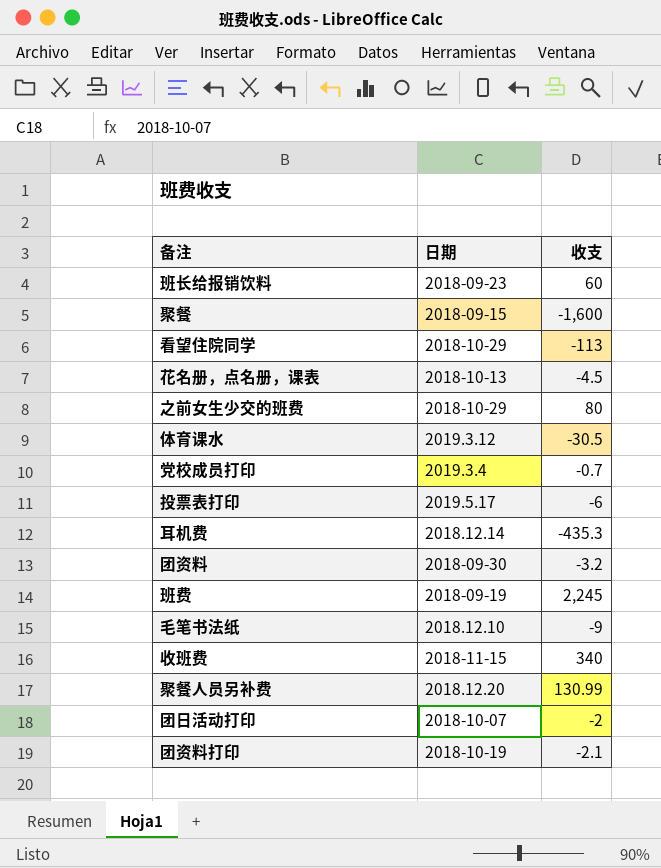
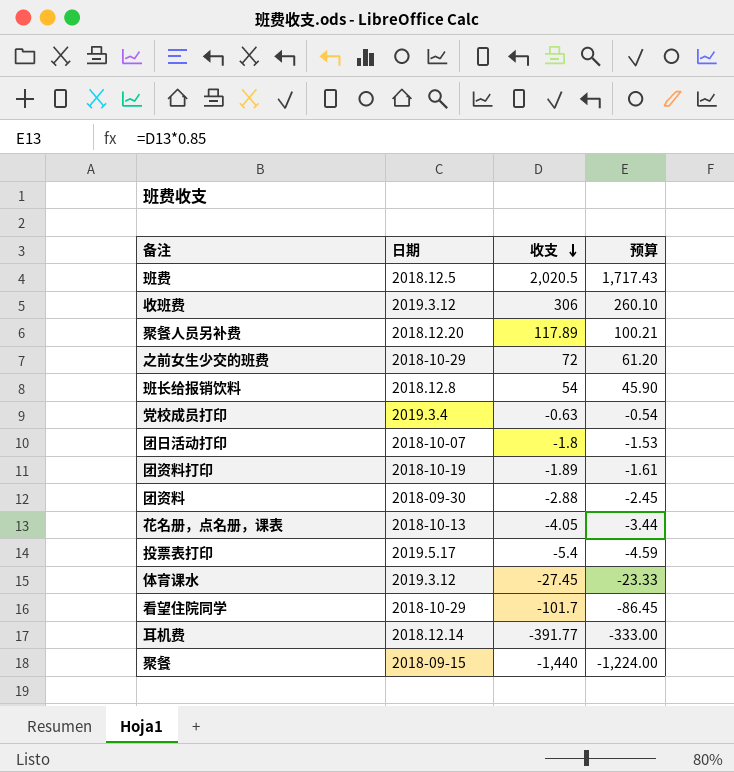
row order: none -> 收支 descending
column 预算 | formula: none -> [收支] * 0.85
row 毛笔书法纸: 2018.12.10 | -9 -> none
班费 | 日期: 2018-09-19 -> 2018.12.5
班费 | 收支: 2,245 -> 2,020.5
收班费 | 日期: 2018-11-15 -> 2019.3.12
收班费 | 收支: 340 -> 306
聚餐人员另补费 | 收支: 130.99 -> 117.89
之前女生少交的班费 | 收支: 80 -> 72
班长给报销饮料 | 日期: 2018-09-23 -> 2018.12.8
班长给报销饮料 | 收支: 60 -> 54
党校成员打印 | 收支: -0.7 -> -0.63
团日活动打印 | 收支: -2 -> -1.8
团资料打印 | 收支: -2.1 -> -1.89
团资料 | 收支: -3.2 -> -2.88
花名册，点名册，课表 | 收支: -4.5 -> -4.05
投票表打印 | 收支: -6 -> -5.4
体育课水 | 收支: -30.5 -> -27.45
看望住院同学 | 收支: -113 -> -101.7
耳机费 | 收支: -435.3 -> -391.77
聚餐 | 收支: -1,600 -> -1,440

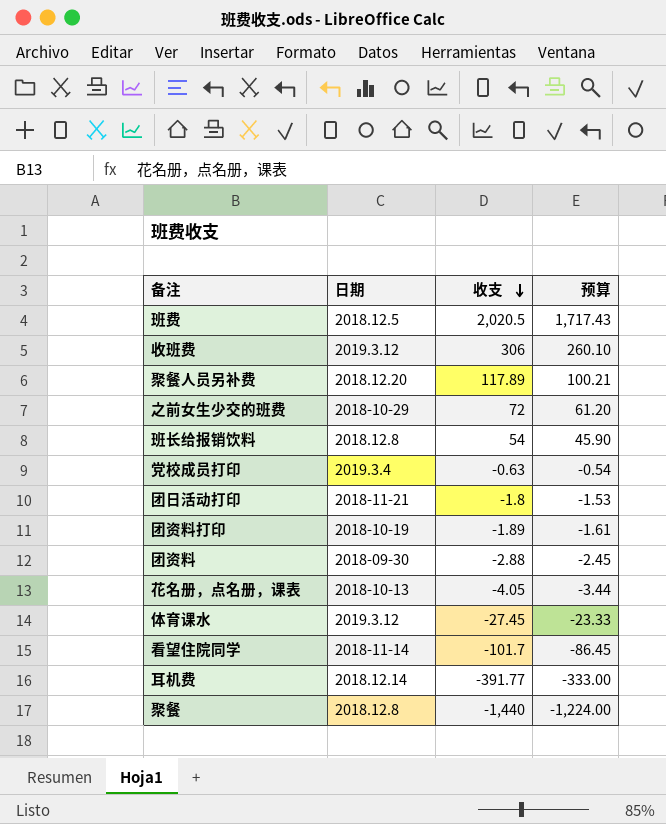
row 投票表打印: 2019.5.17 | -5.4 | -4.59 -> none
团日活动打印 | 日期: 2018-10-07 -> 2018-11-21
看望住院同学 | 日期: 2018-10-29 -> 2018-11-14
聚餐 | 日期: 2018-09-15 -> 2018.12.8

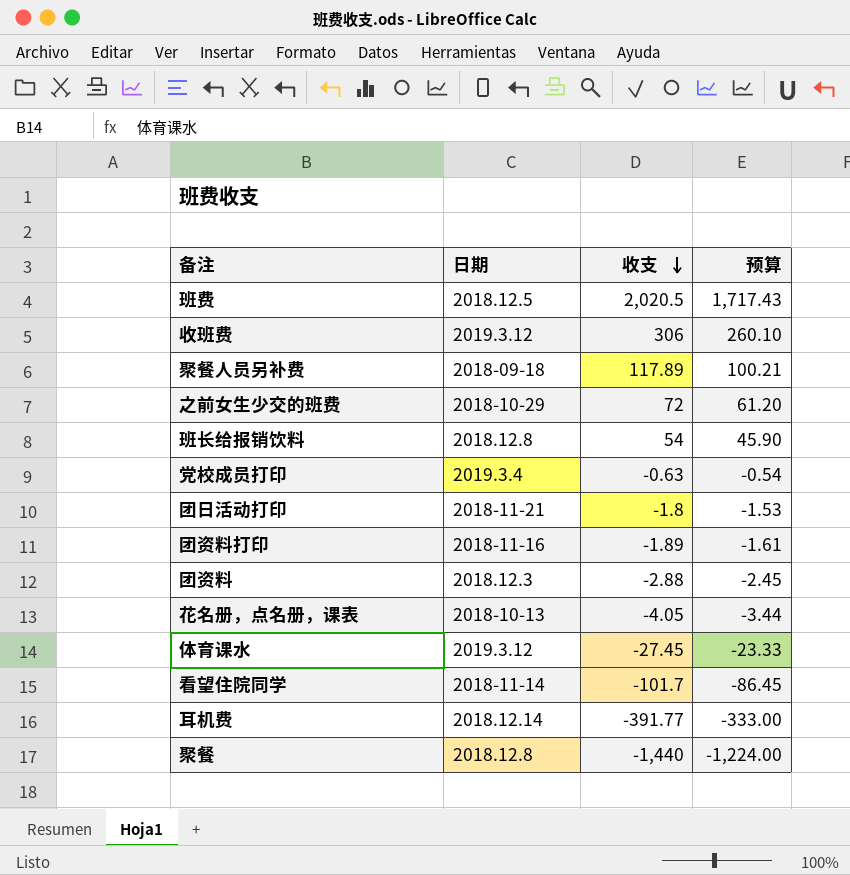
聚餐人员另补费 | 日期: 2018.12.20 -> 2018-09-18
团资料打印 | 日期: 2018-10-19 -> 2018-11-16
团资料 | 日期: 2018-09-30 -> 2018.12.3

